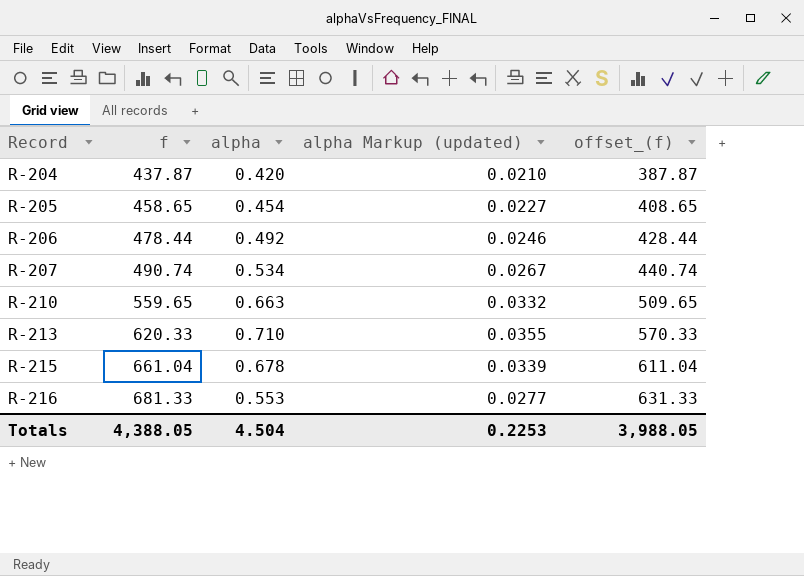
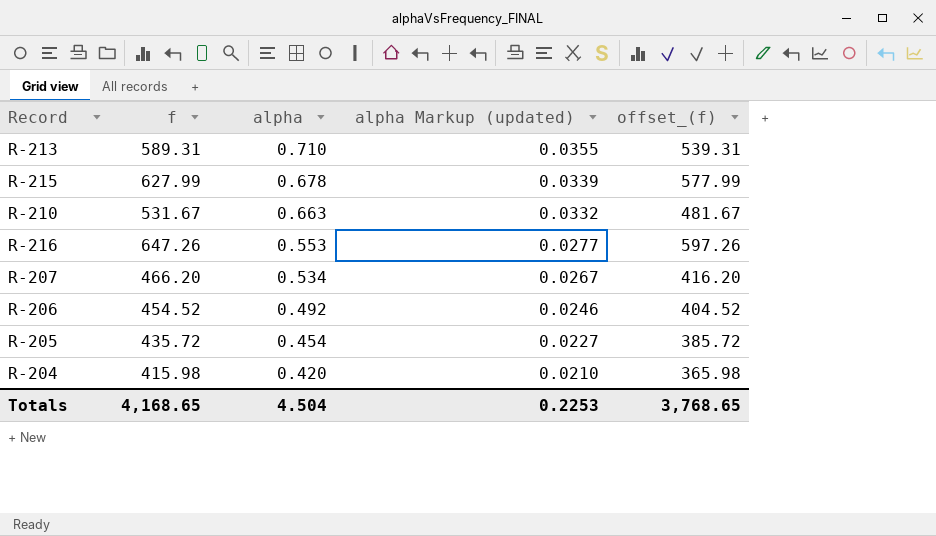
row order: Record ascending -> alpha descending
R-213 | f: 620.33 -> 589.31
R-213 | offset_(f): 570.33 -> 539.31
R-215 | f: 661.04 -> 627.99
R-215 | offset_(f): 611.04 -> 577.99
R-210 | f: 559.65 -> 531.67
R-210 | offset_(f): 509.65 -> 481.67
R-216 | f: 681.33 -> 647.26
R-216 | offset_(f): 631.33 -> 597.26
R-207 | f: 490.74 -> 466.20
R-207 | offset_(f): 440.74 -> 416.20
R-206 | f: 478.44 -> 454.52
R-206 | offset_(f): 428.44 -> 404.52
R-205 | f: 458.65 -> 435.72
R-205 | offset_(f): 408.65 -> 385.72
R-204 | f: 437.87 -> 415.98
R-204 | offset_(f): 387.87 -> 365.98
Totals | f: 4,388.05 -> 4,168.65
Totals | offset_(f): 3,988.05 -> 3,768.65

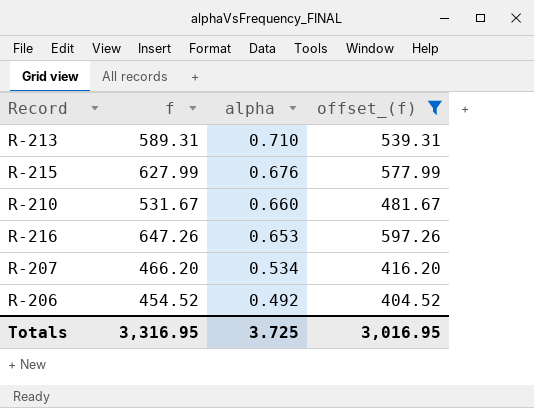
filter: none -> offset_(f) >= 404.52
column alpha Markup (updated) | formula: [alpha] * 0.05 -> none
R-215 | alpha: 0.678 -> 0.676
R-210 | alpha: 0.663 -> 0.660
R-216 | alpha: 0.553 -> 0.653
Totals | f: 4,168.65 -> 3,316.95
Totals | alpha: 4.504 -> 3.725
Totals | offset_(f): 3,768.65 -> 3,016.95

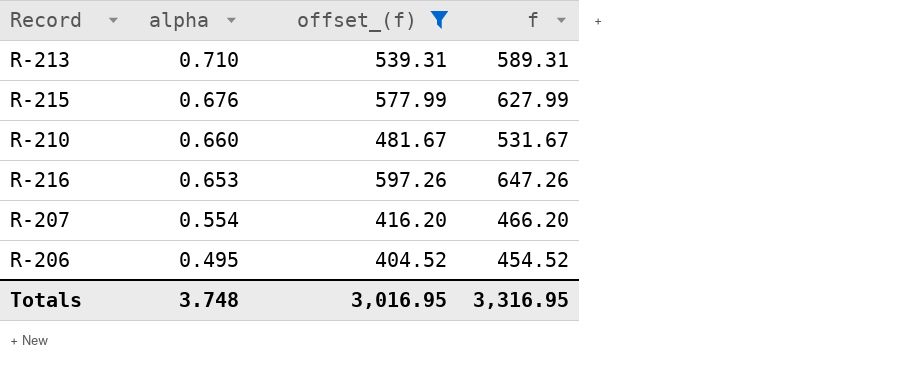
column f | position: 2 -> 4
R-207 | alpha: 0.534 -> 0.554
R-206 | alpha: 0.492 -> 0.495
Totals | alpha: 3.725 -> 3.748

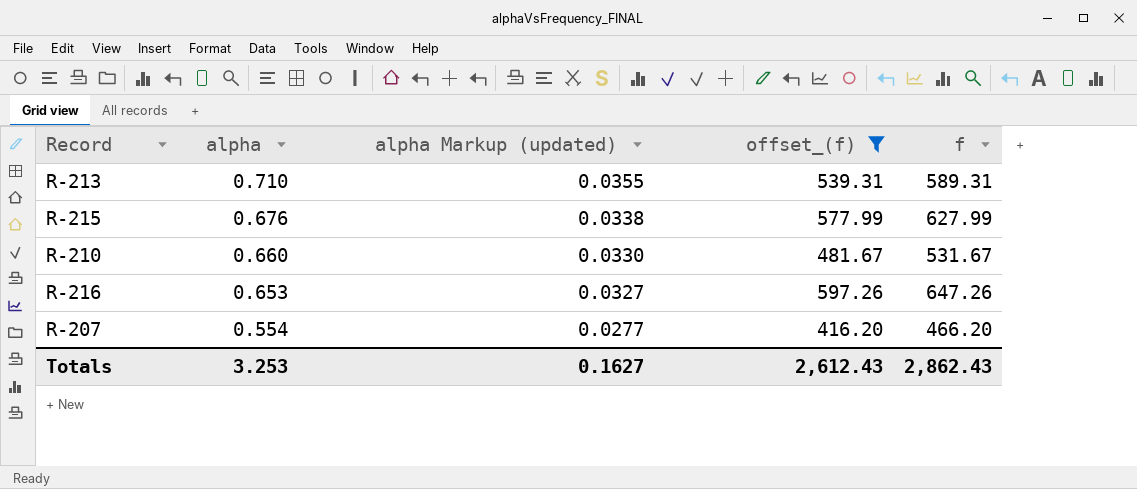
column alpha Markup (updated) | formula: none -> [alpha] * 0.05
row R-206: 0.495 | 404.52 | 454.52 -> none
Totals | alpha: 3.748 -> 3.253
Totals | offset_(f): 3,016.95 -> 2,612.43
Totals | f: 3,316.95 -> 2,862.43

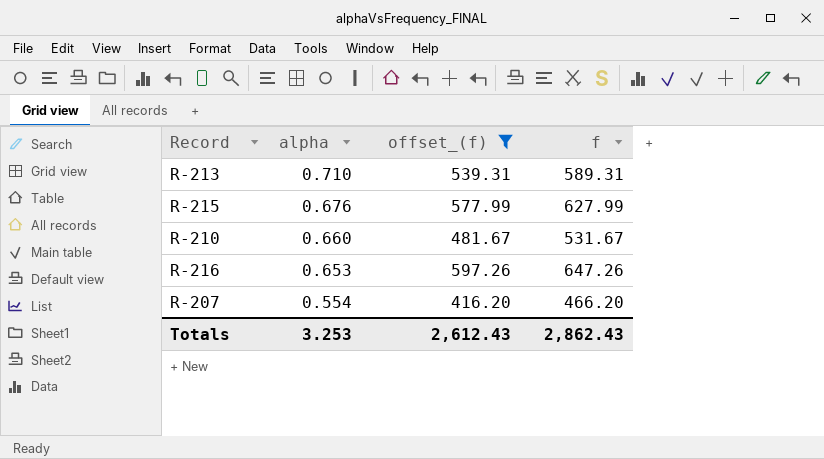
column alpha Markup (updated) | formula: [alpha] * 0.05 -> none

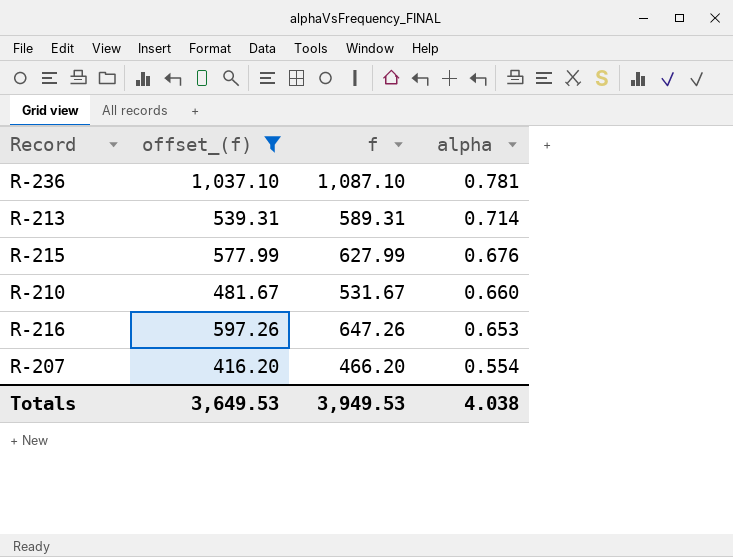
column alpha | position: 2 -> 4
row R-236: none -> 1,037.10 | 1,087.10 | 0.781
R-213 | alpha: 0.710 -> 0.714
Totals | offset_(f): 2,612.43 -> 3,649.53
Totals | f: 2,862.43 -> 3,949.53
Totals | alpha: 3.253 -> 4.038

